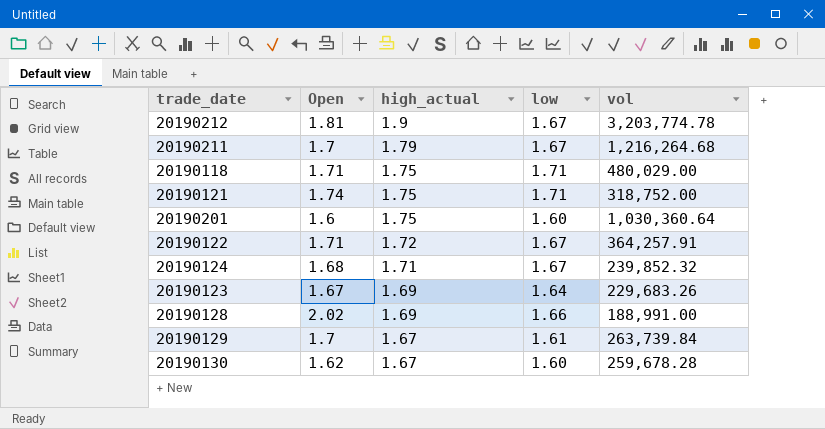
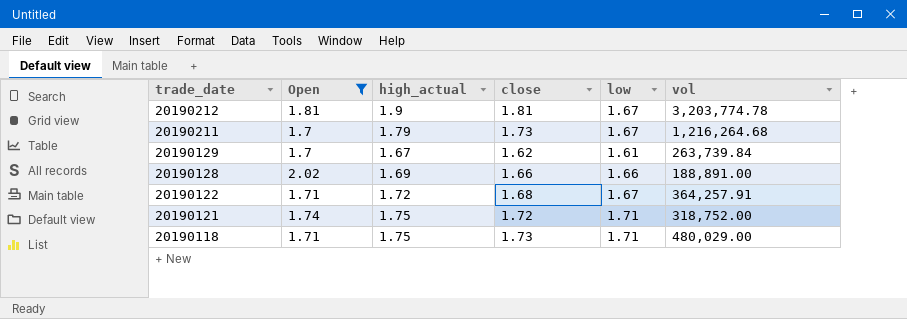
filter: none -> Open >= 1.7
row order: high_actual descending -> trade_date descending
column close | position: none -> 4
20190128 | vol: 188,991.00 -> 188,891.00

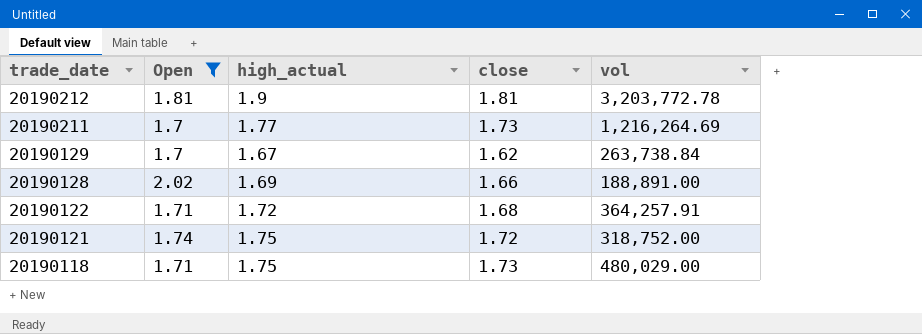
column low | position: 5 -> none
20190212 | vol: 3,203,774.78 -> 3,203,772.78
20190211 | high_actual: 1.79 -> 1.77
20190211 | vol: 1,216,264.68 -> 1,216,264.69
20190129 | vol: 263,739.84 -> 263,738.84

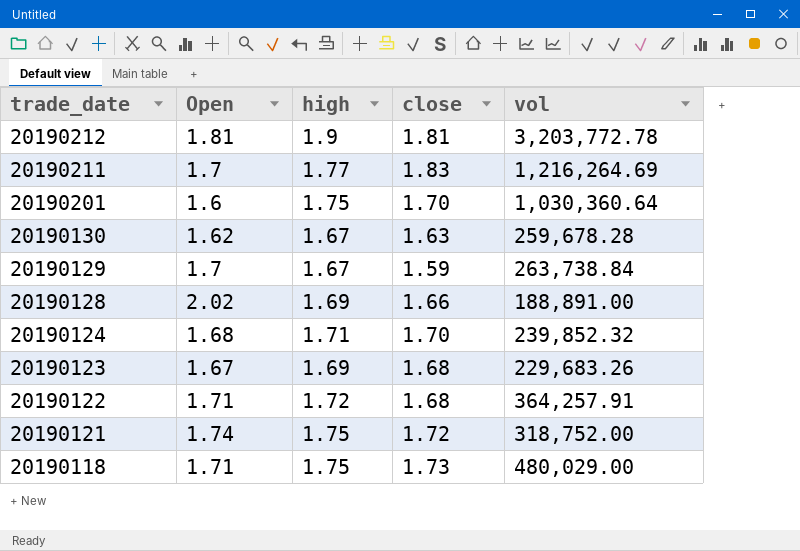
filter: Open >= 1.7 -> none
column name: high_actual -> high
20190211 | close: 1.73 -> 1.83
20190129 | close: 1.62 -> 1.59

